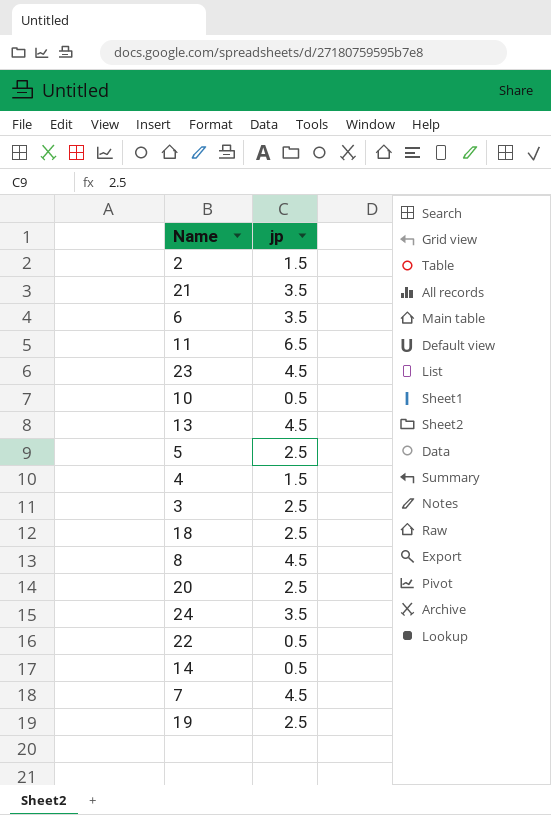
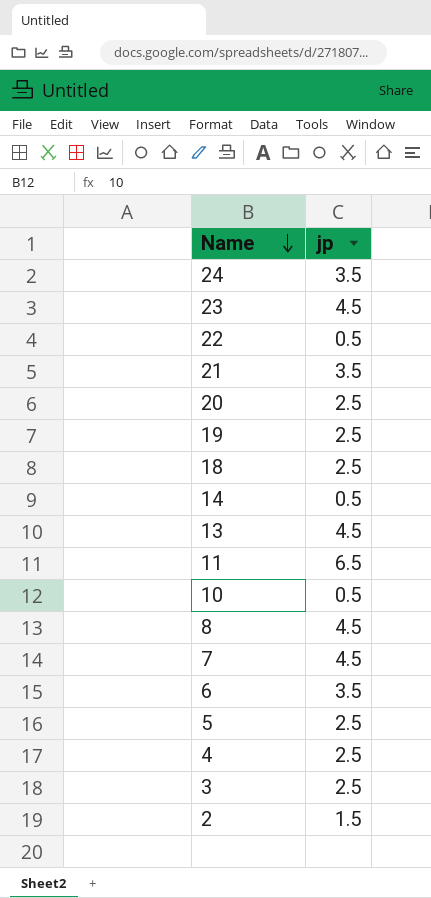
row order: none -> Name descending
4 | jp: 1.5 -> 2.5

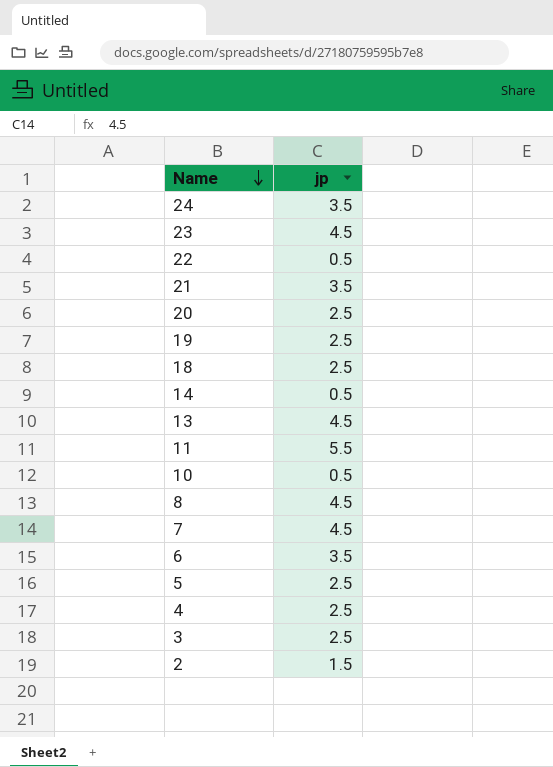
11 | jp: 6.5 -> 5.5

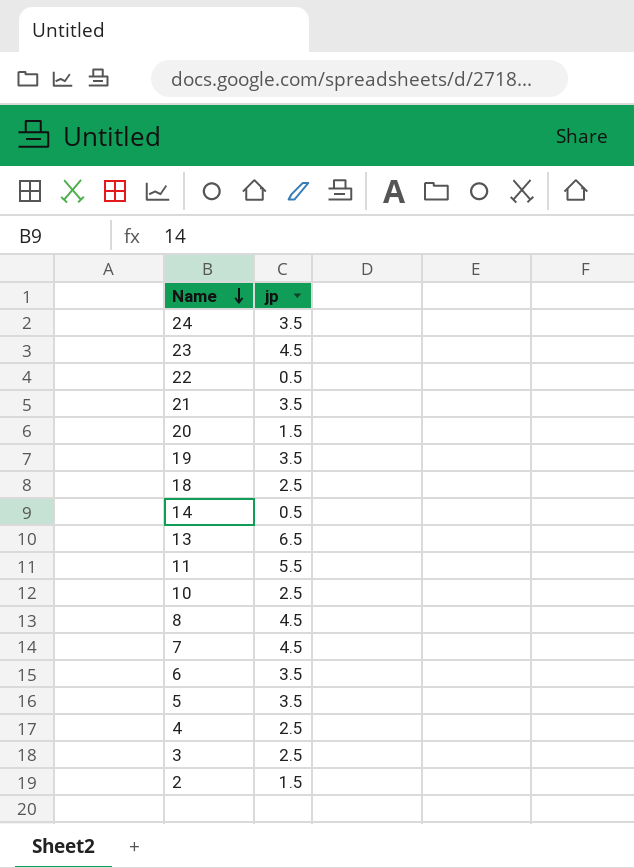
20 | jp: 2.5 -> 1.5
19 | jp: 2.5 -> 3.5
13 | jp: 4.5 -> 6.5
10 | jp: 0.5 -> 2.5
5 | jp: 2.5 -> 3.5

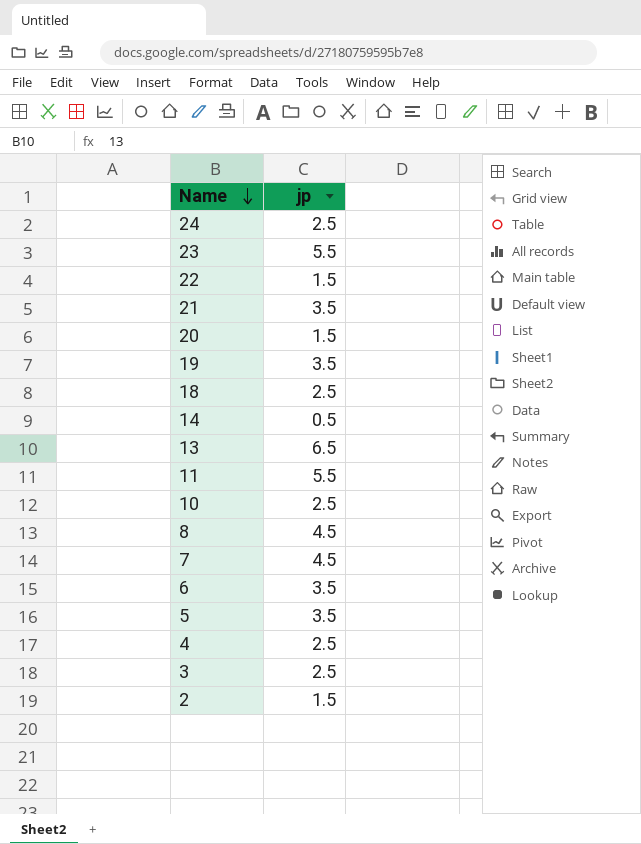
24 | jp: 3.5 -> 2.5
23 | jp: 4.5 -> 5.5
22 | jp: 0.5 -> 1.5

